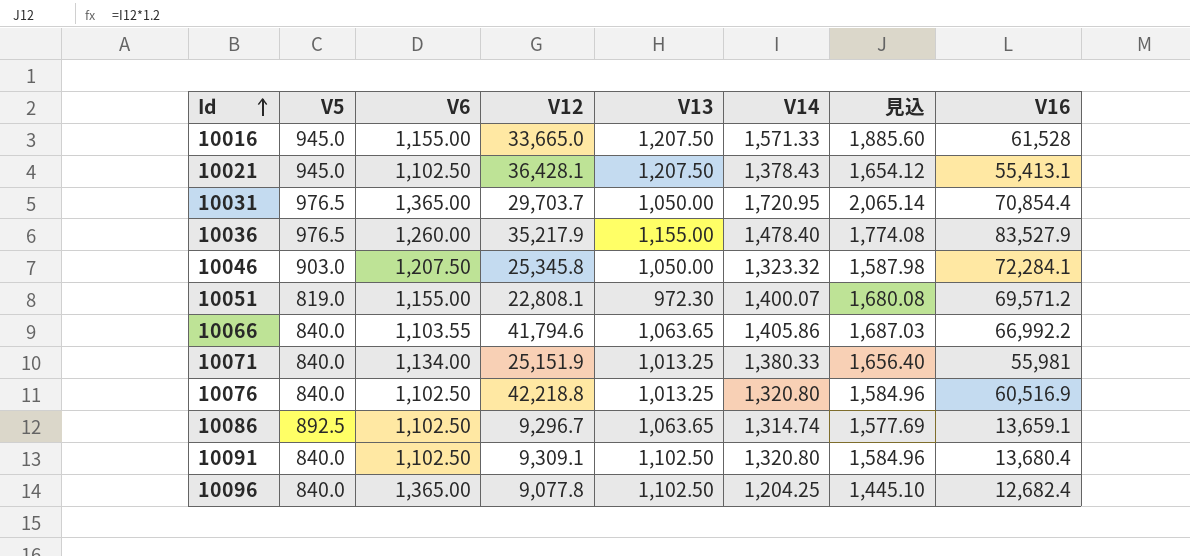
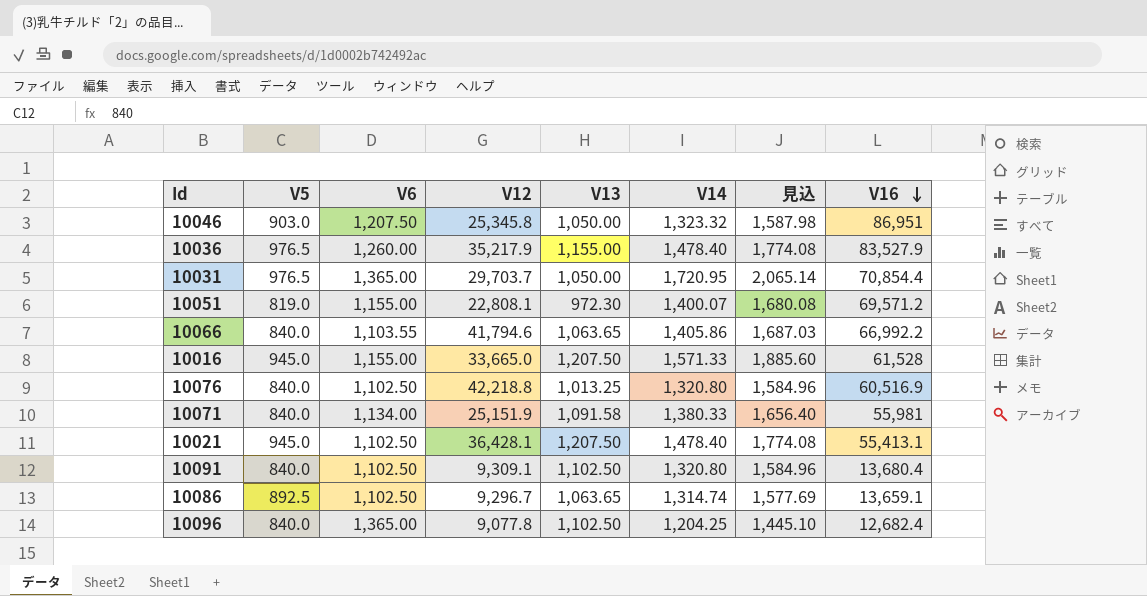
row order: Id ascending -> V16 descending
10046 | V16: 72,284.1 -> 86,951
10071 | V13: 1,013.25 -> 1,091.58
10021 | V14: 1,378.43 -> 1,478.40
10021 | 見込: 1,654.12 -> 1,774.08

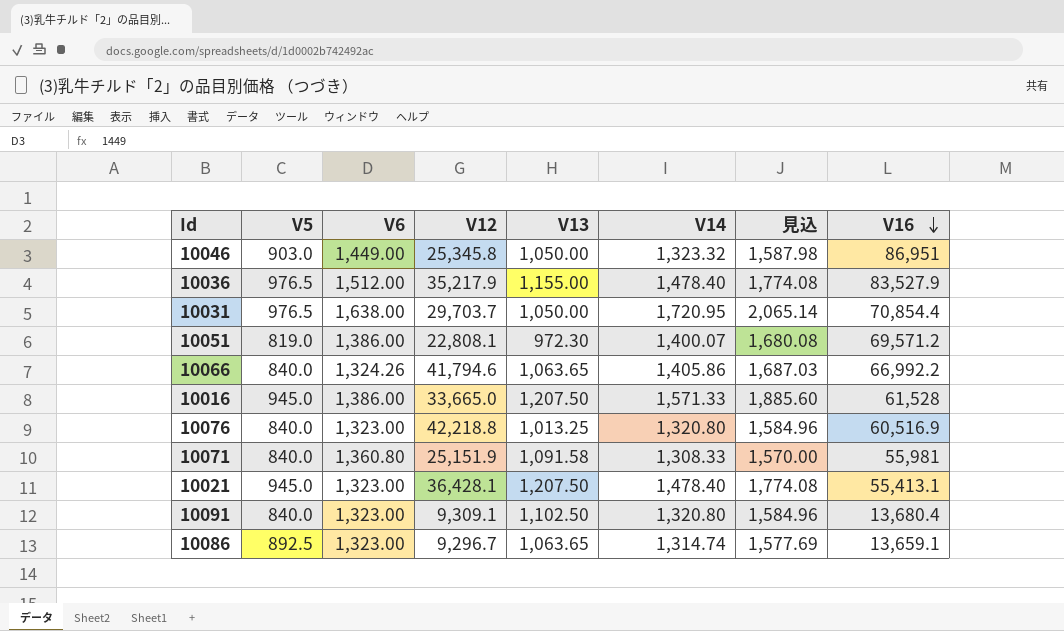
row 10096: 840.0 | 1,365.00 | 9,077.8 | 1,102.50 | 1,204.25 | 1,445.10 | 12,682.4 -> none
10046 | V6: 1,207.50 -> 1,449.00
10036 | V6: 1,260.00 -> 1,512.00
10031 | V6: 1,365.00 -> 1,638.00
10051 | V6: 1,155.00 -> 1,386.00
10066 | V6: 1,103.55 -> 1,324.26
10016 | V6: 1,155.00 -> 1,386.00
10076 | V6: 1,102.50 -> 1,323.00
10071 | V6: 1,134.00 -> 1,360.80
10071 | V14: 1,380.33 -> 1,308.33
10071 | 見込: 1,656.40 -> 1,570.00
10021 | V6: 1,102.50 -> 1,323.00
10091 | V6: 1,102.50 -> 1,323.00
10086 | V6: 1,102.50 -> 1,323.00

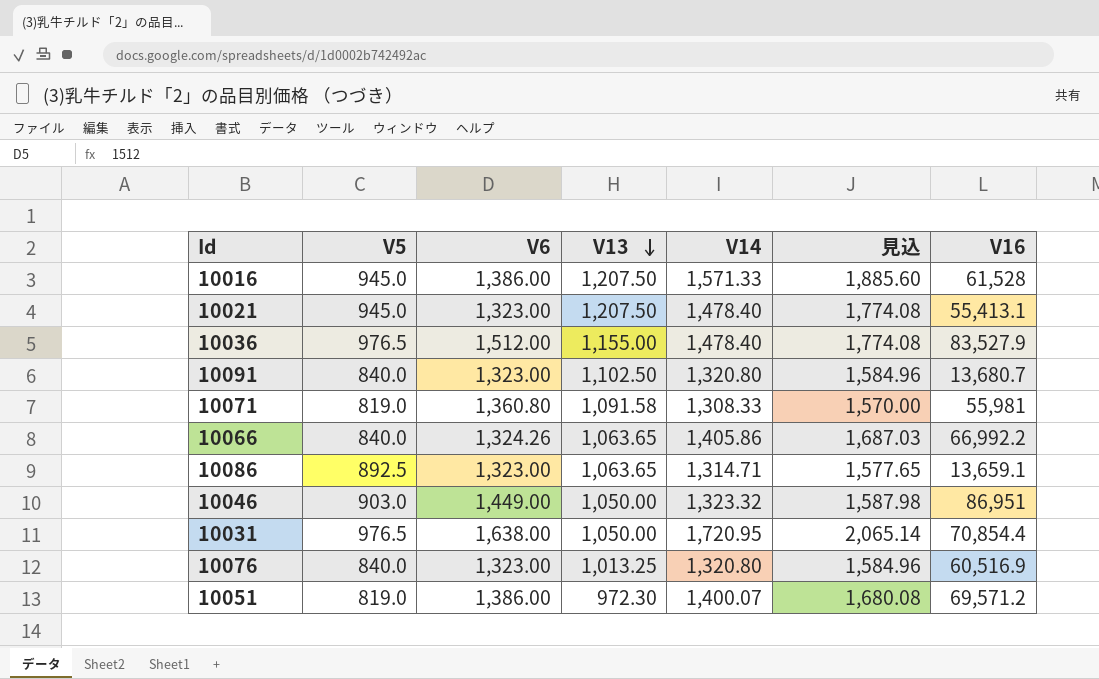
row order: V16 descending -> V13 descending
column V12 | position: 4 -> none
10091 | V16: 13,680.4 -> 13,680.7
10071 | V5: 840.0 -> 819.0
10086 | V14: 1,314.74 -> 1,314.71
10086 | 見込: 1,577.69 -> 1,577.65

